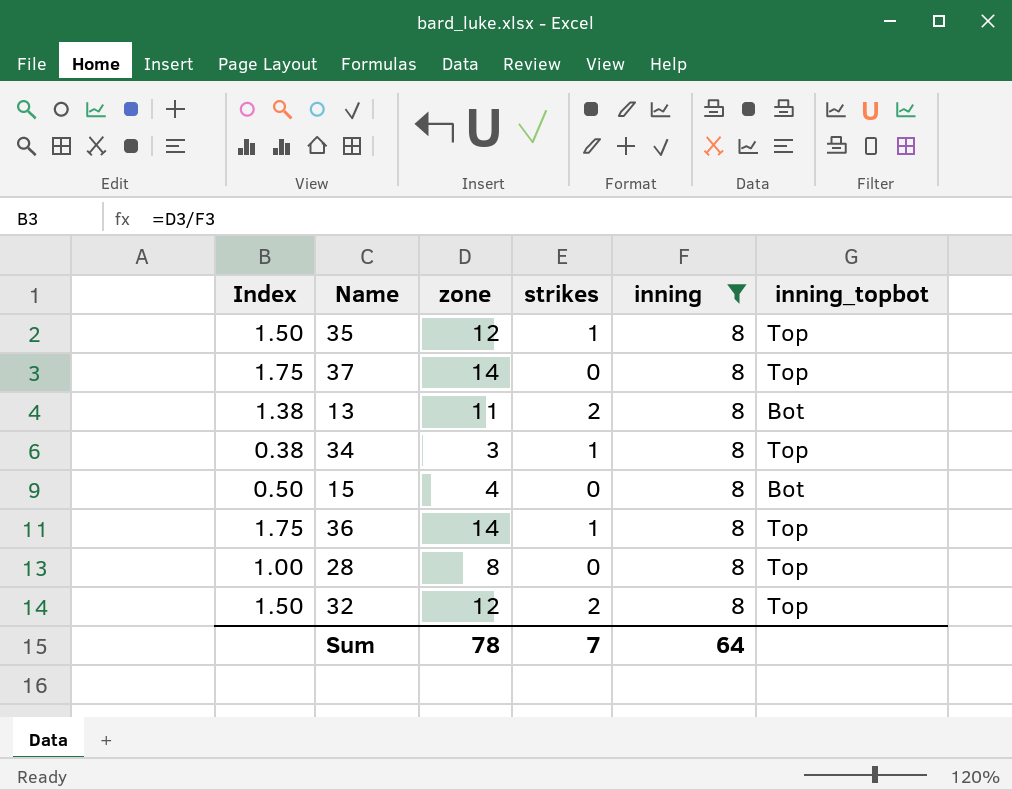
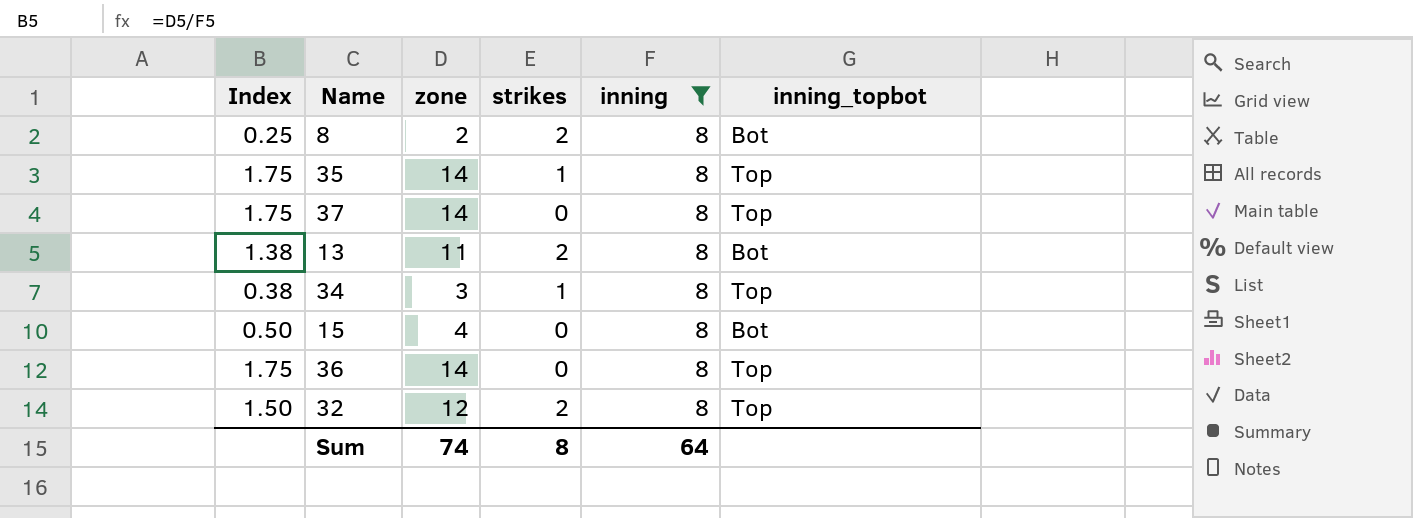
row 28: 1.00 | 8 | 0 | 8 | Top -> none
row 8: none -> 0.25 | 2 | 2 | 8 | Bot
35 | Index: 1.50 -> 1.75
35 | zone: 12 -> 14
36 | strikes: 1 -> 0
Sum | zone: 78 -> 74
Sum | strikes: 7 -> 8

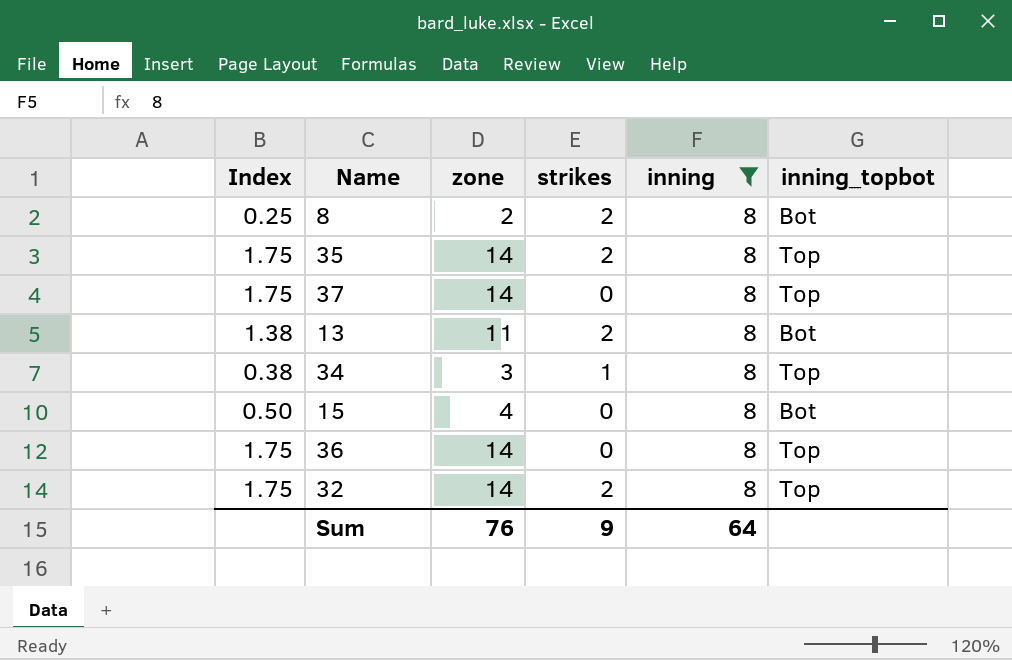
35 | strikes: 1 -> 2
32 | Index: 1.50 -> 1.75
32 | zone: 12 -> 14
Sum | zone: 74 -> 76
Sum | strikes: 8 -> 9

